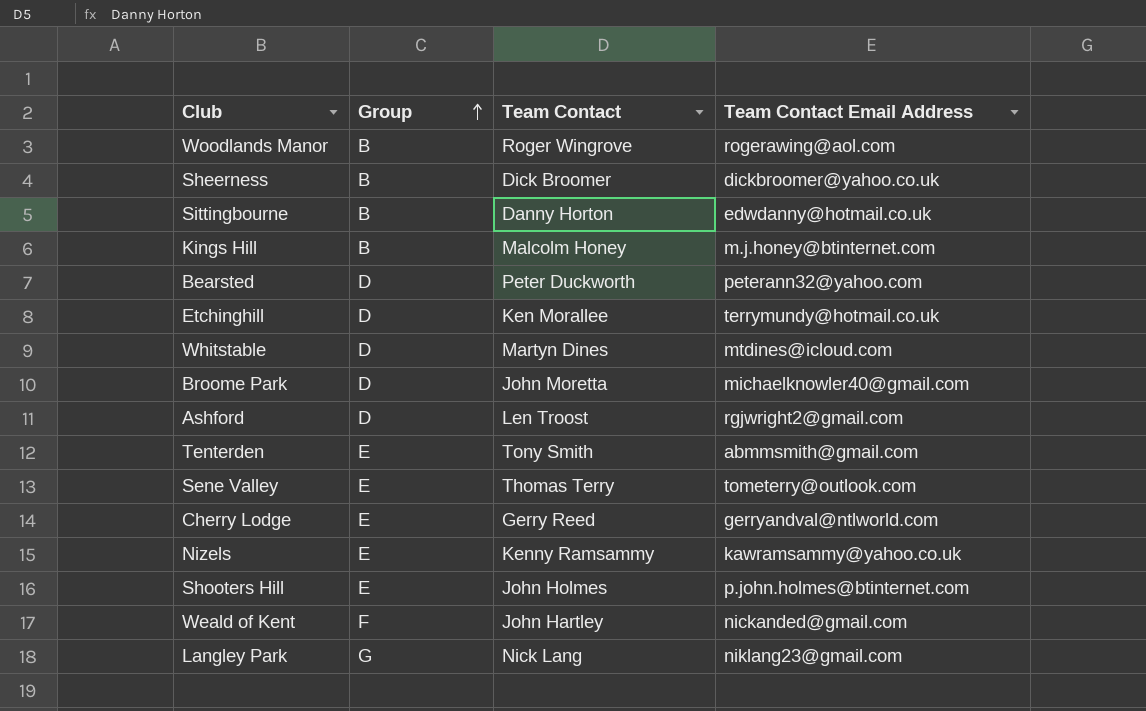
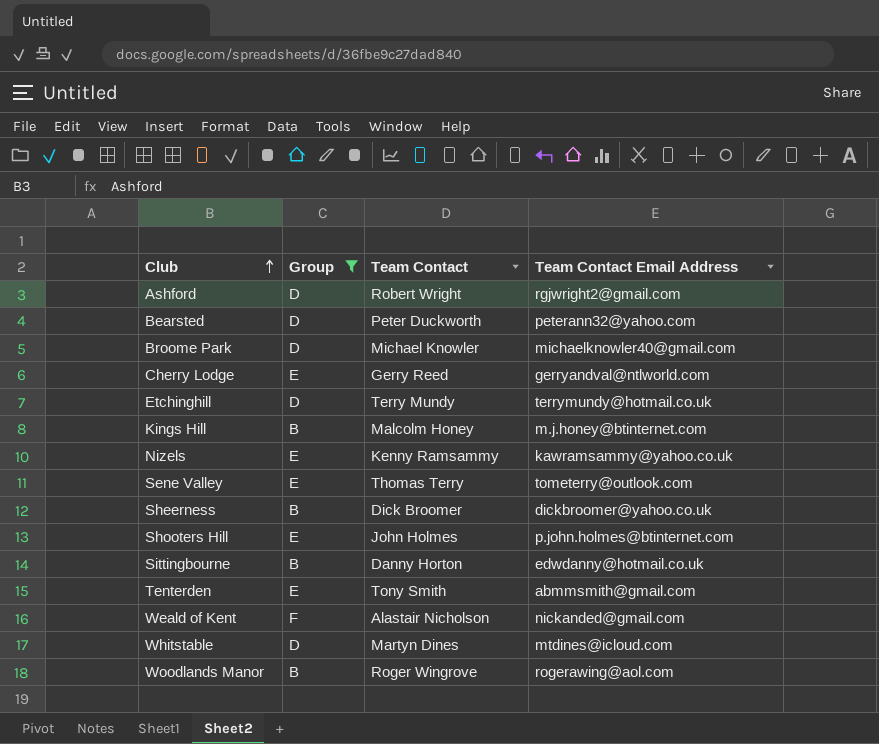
filter: none -> Group != G
row order: Group ascending -> Club ascending
Ashford | Team Contact: Len Troost -> Robert Wright
Broome Park | Team Contact: John Moretta -> Michael Knowler
Etchinghill | Team Contact: Ken Morallee -> Terry Mundy
Weald of Kent | Team Contact: John Hartley -> Alastair Nicholson

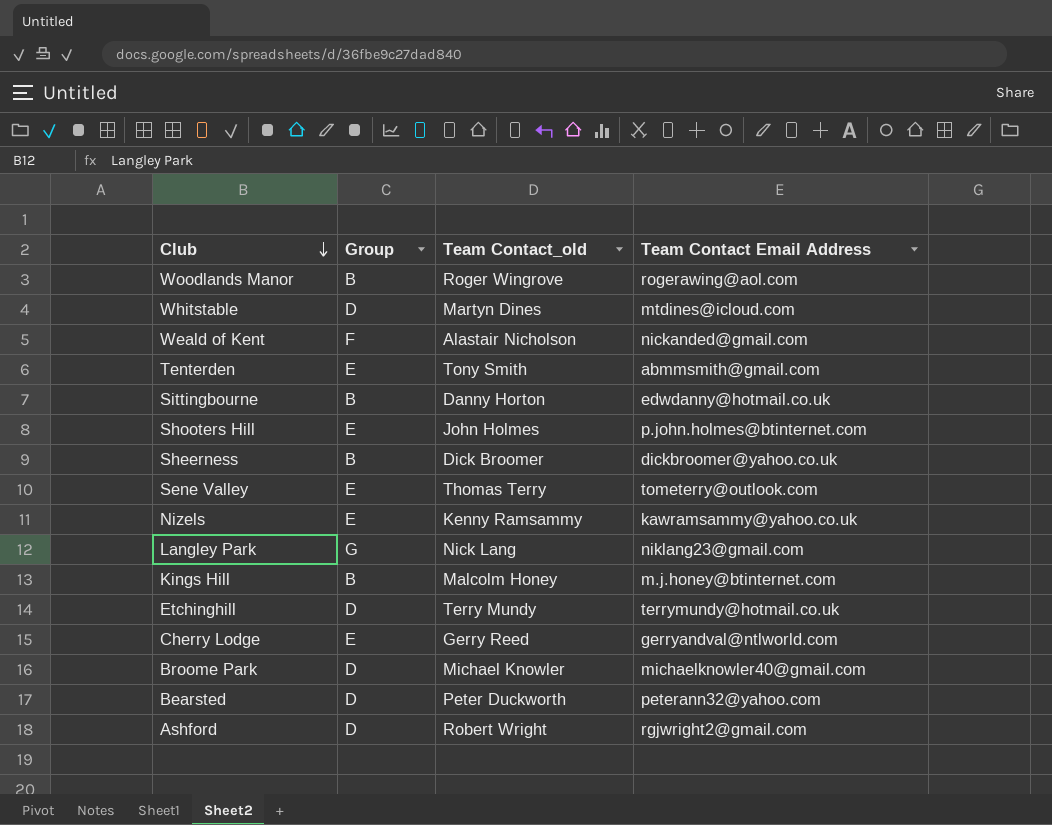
filter: Group != G -> none
row order: Club ascending -> Club descending
column name: Team Contact -> Team Contact_old

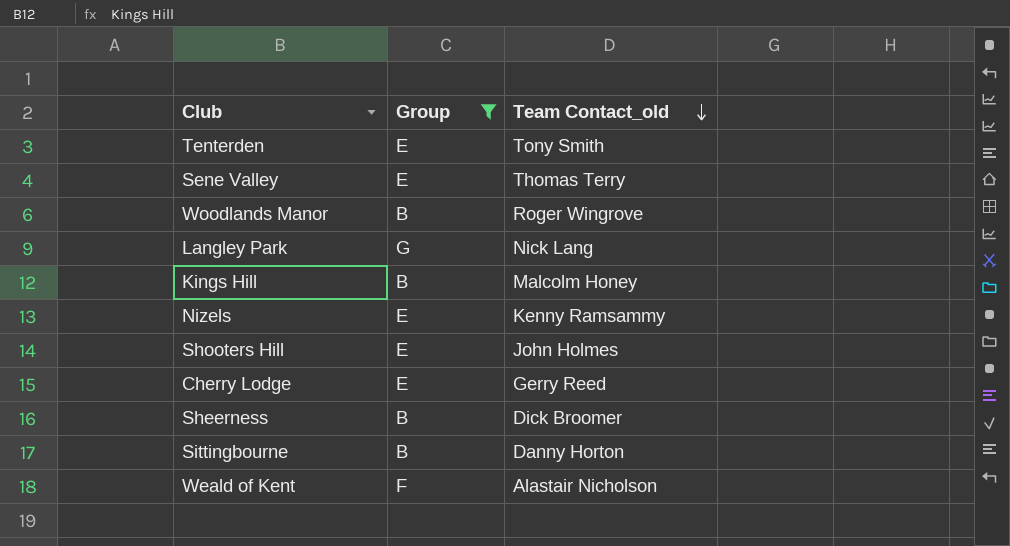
filter: none -> Group != D
row order: Club descending -> Team Contact_old descending
column Team Contact Email Address | position: 4 -> none

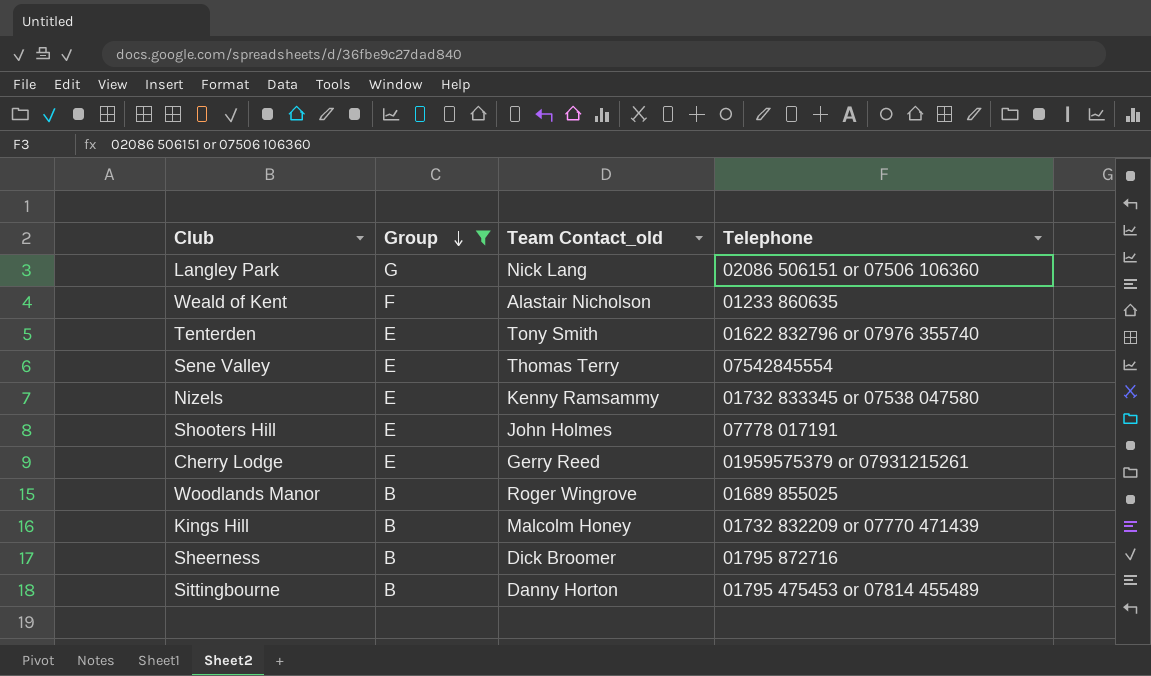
row order: Team Contact_old descending -> Group descending
column Telephone | position: none -> 4

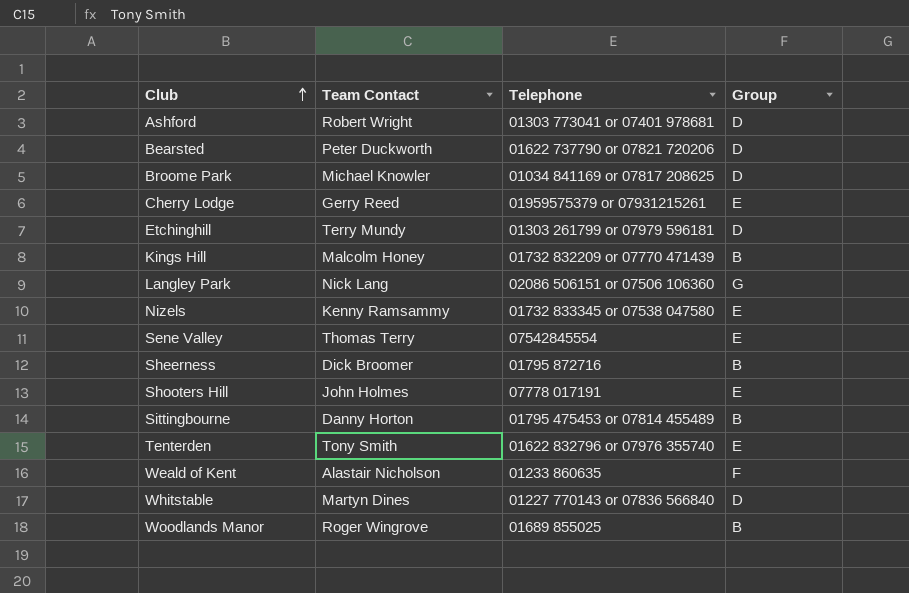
filter: Group != D -> none
row order: Group descending -> Club ascending
column name: Team Contact_old -> Team Contact
column Group | position: 2 -> 4

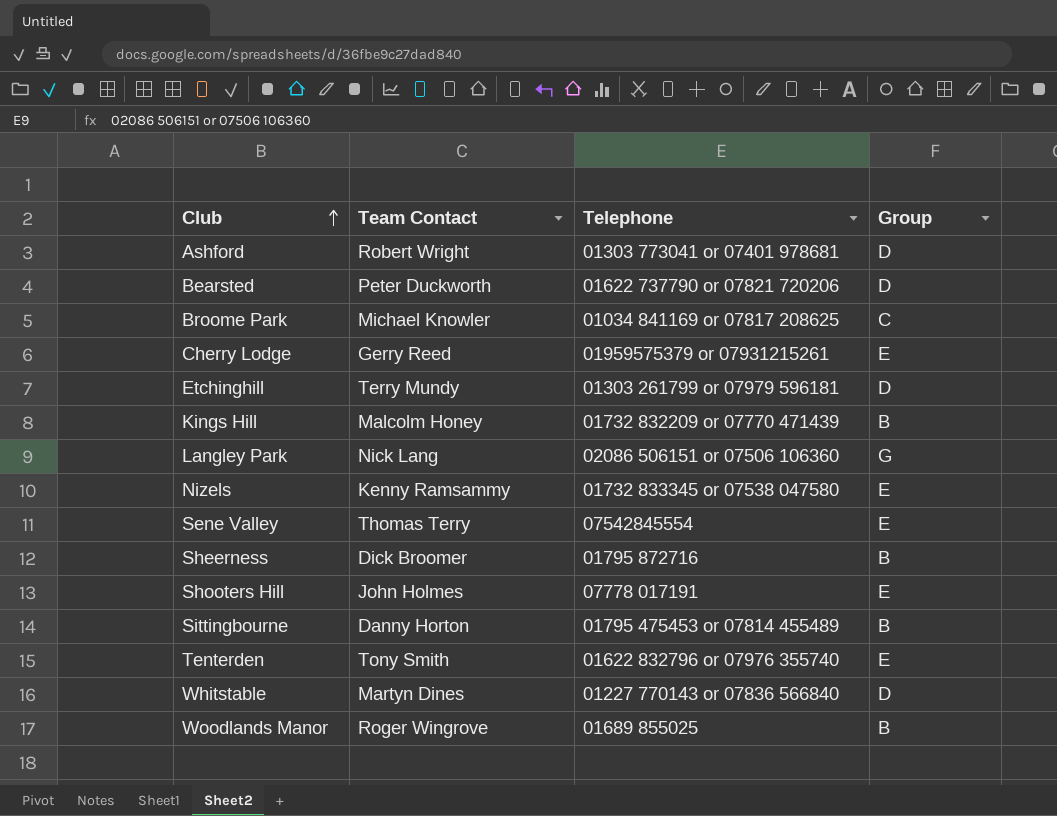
row Weald of Kent: Alastair Nicholson | 01233 860635 | F -> none
Broome Park | Group: D -> C

